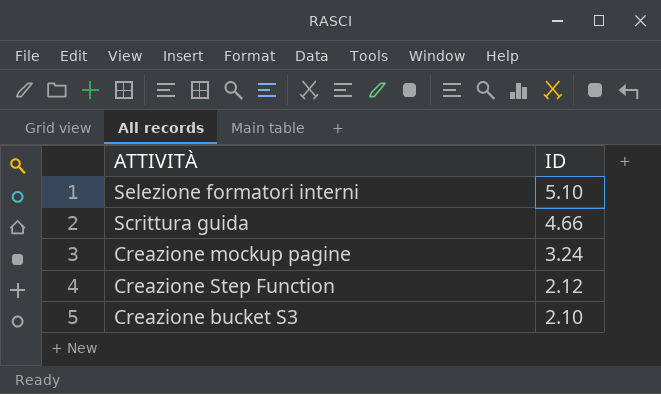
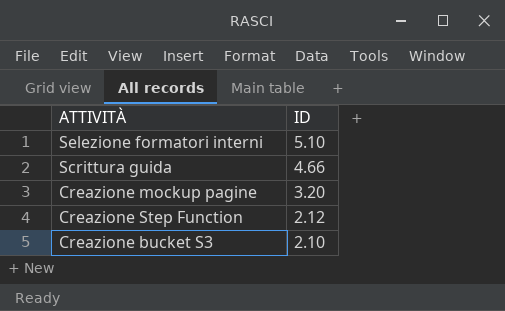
Creazione mockup pagine | ID: 3.24 -> 3.20

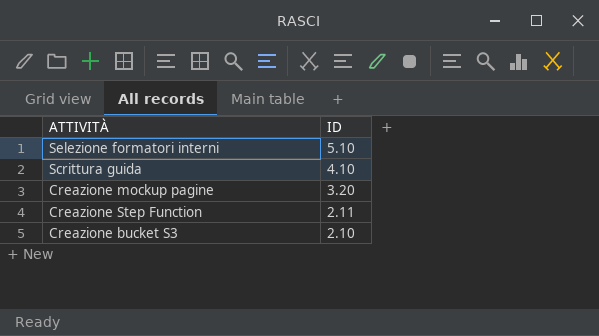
Scrittura guida | ID: 4.66 -> 4.10
Creazione Step Function | ID: 2.12 -> 2.11

